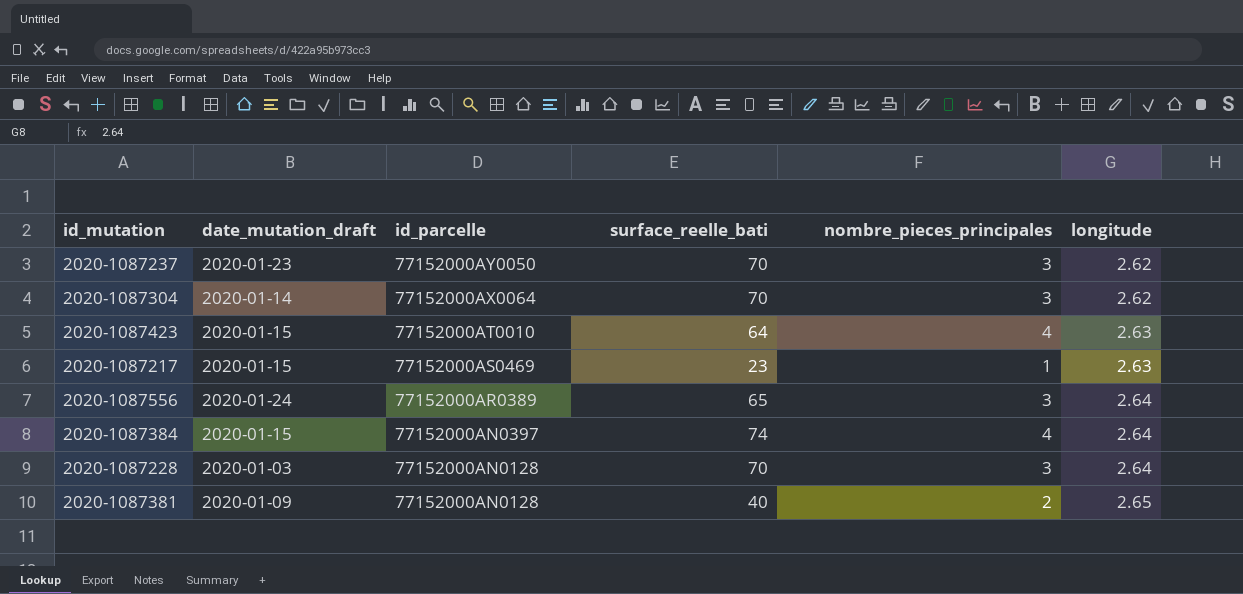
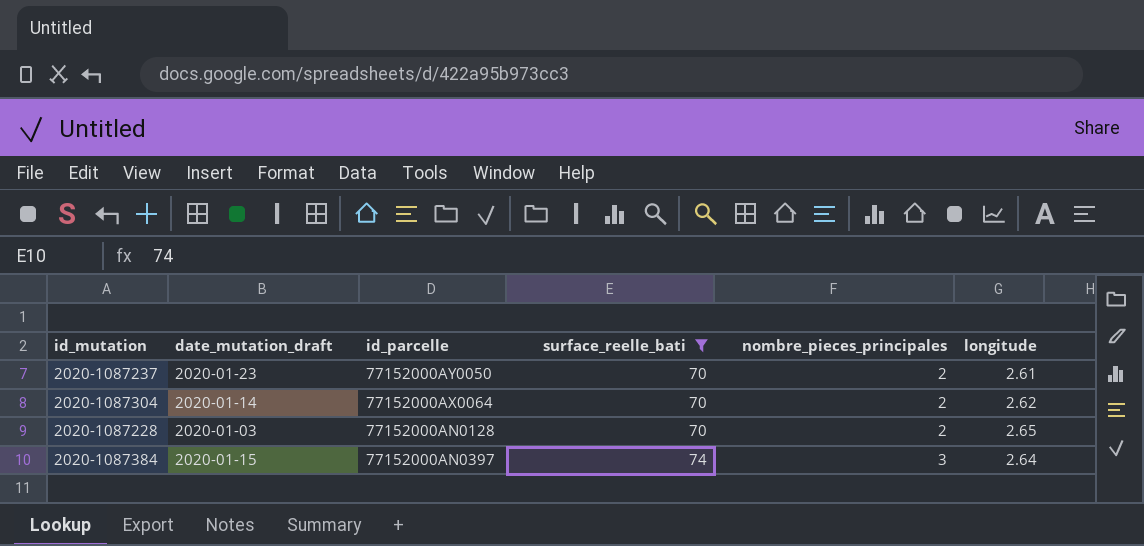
filter: none -> surface_reelle_bati >= 70
row order: id_parcelle descending -> surface_reelle_bati ascending
2020-1087237 | nombre_pieces_principales: 3 -> 2
2020-1087237 | longitude: 2.62 -> 2.61
2020-1087304 | nombre_pieces_principales: 3 -> 2
2020-1087228 | nombre_pieces_principales: 3 -> 2
2020-1087228 | longitude: 2.64 -> 2.65
2020-1087384 | nombre_pieces_principales: 4 -> 3

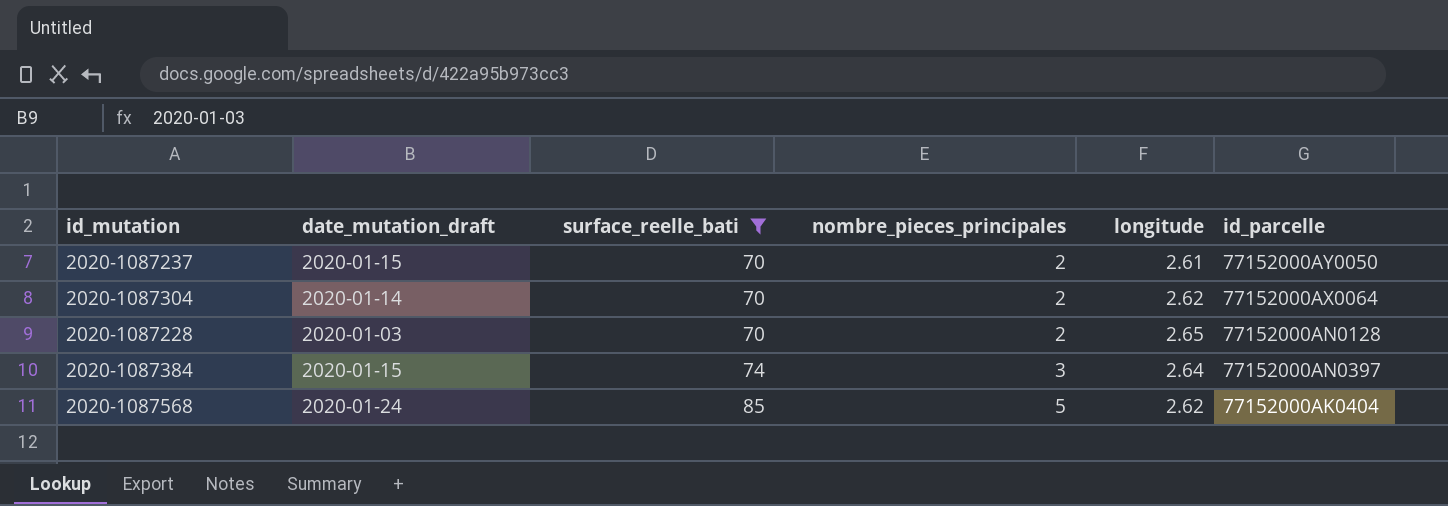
column id_parcelle | position: 3 -> 6
2020-1087237 | date_mutation_draft: 2020-01-23 -> 2020-01-15
row 2020-1087568: none -> 2020-01-24 | 85 | 5 | 2.62 | 77152000AK0404

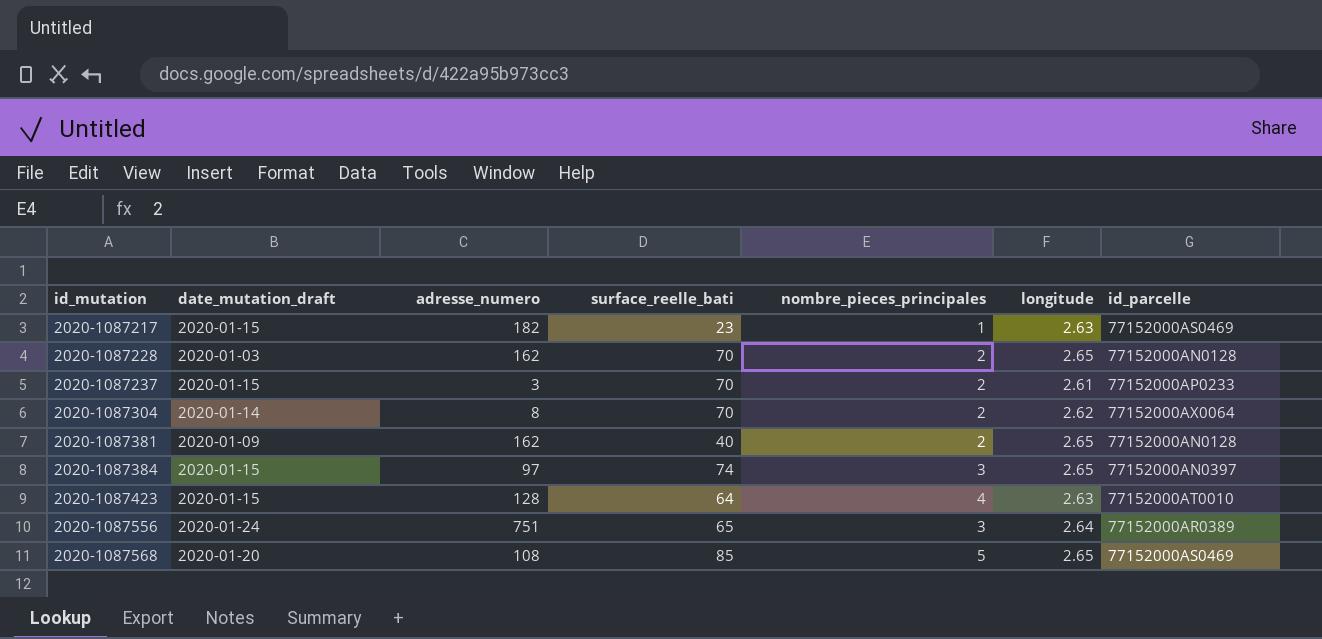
filter: surface_reelle_bati >= 70 -> none
row order: surface_reelle_bati ascending -> id_mutation ascending
column adresse_numero | position: none -> 3
2020-1087237 | id_parcelle: 77152000AY0050 -> 77152000AP0233
2020-1087384 | longitude: 2.64 -> 2.65
2020-1087568 | date_mutation_draft: 2020-01-24 -> 2020-01-20
2020-1087568 | longitude: 2.62 -> 2.65
2020-1087568 | id_parcelle: 77152000AK0404 -> 77152000AS0469

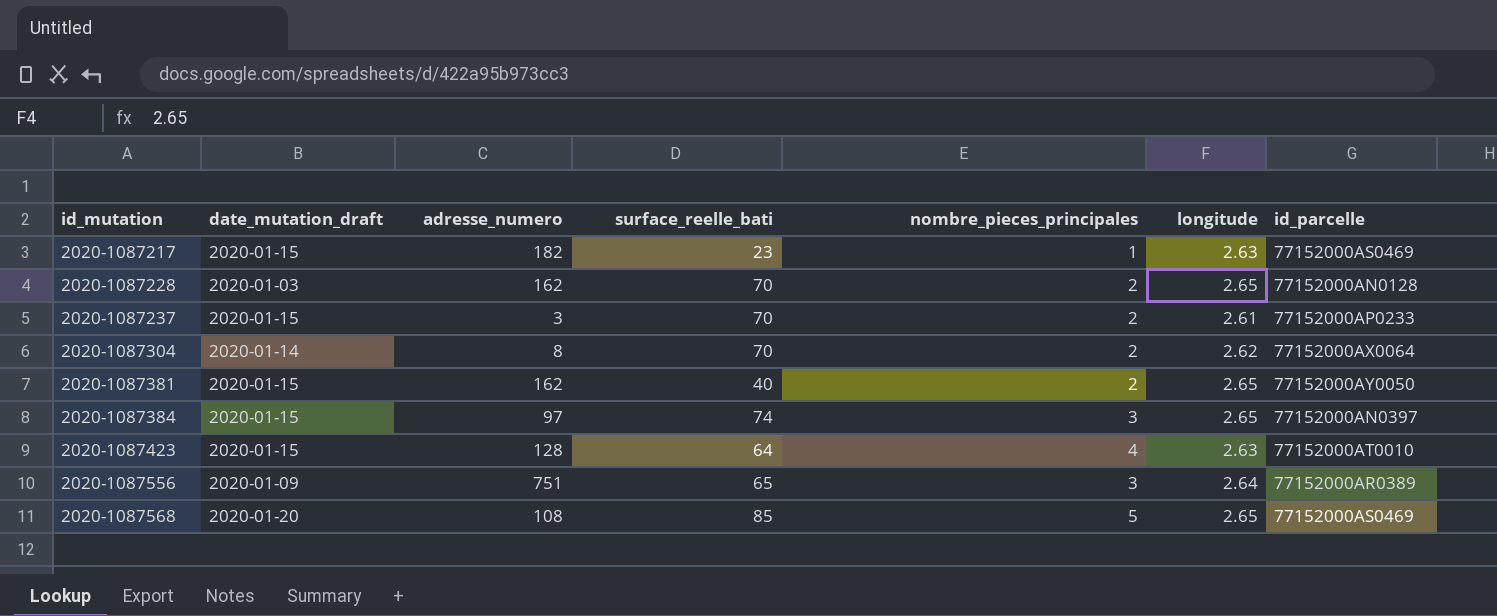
2020-1087381 | date_mutation_draft: 2020-01-09 -> 2020-01-15
2020-1087381 | id_parcelle: 77152000AN0128 -> 77152000AY0050
2020-1087556 | date_mutation_draft: 2020-01-24 -> 2020-01-09

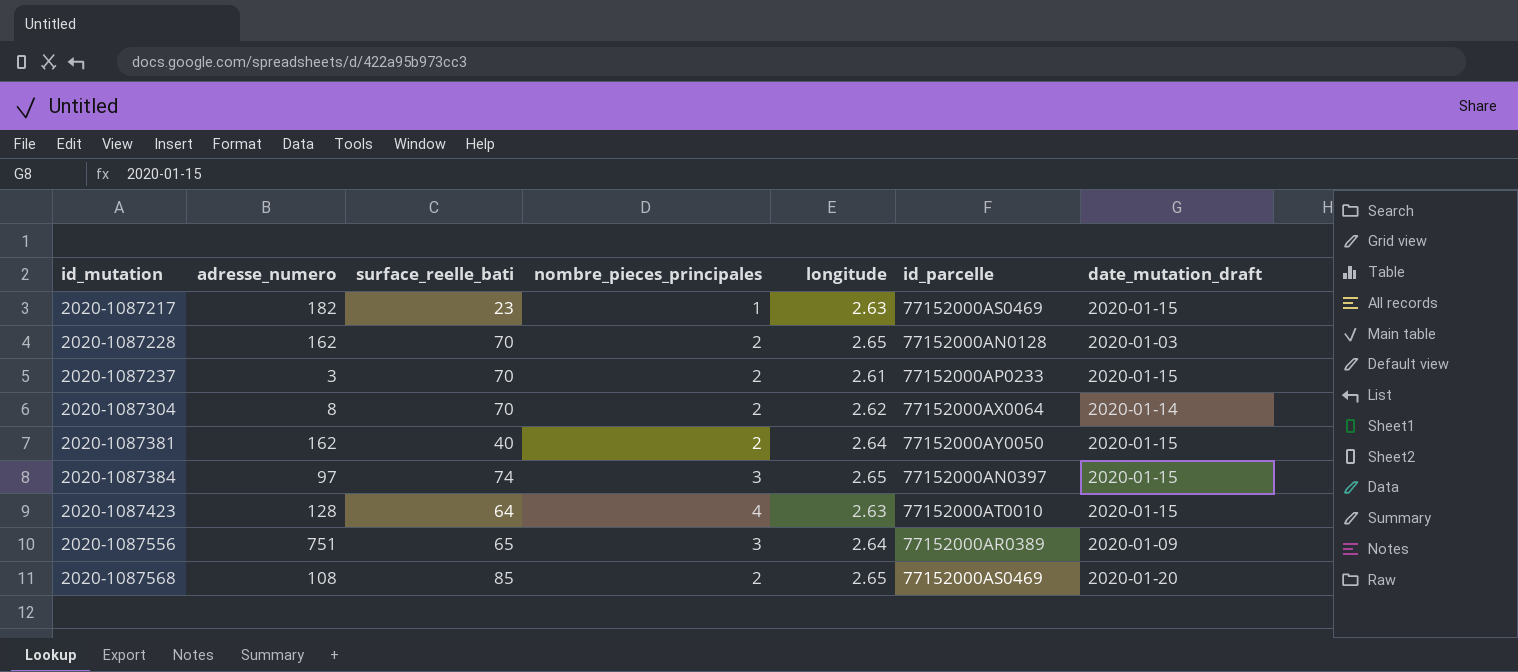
column date_mutation_draft | position: 2 -> 7
2020-1087381 | longitude: 2.65 -> 2.64
2020-1087568 | nombre_pieces_principales: 5 -> 2

